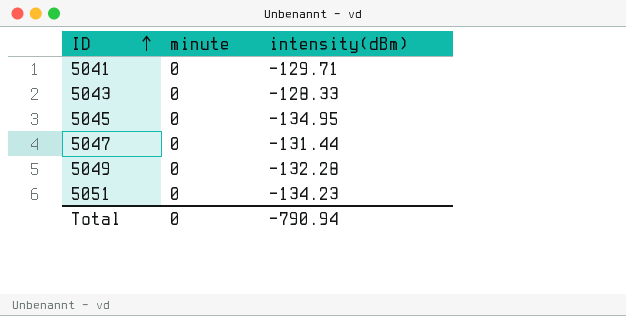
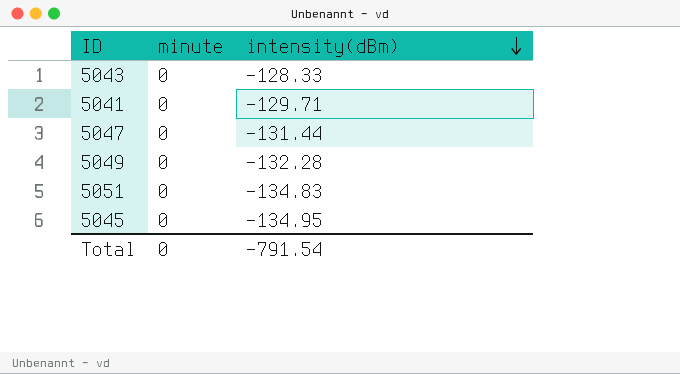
row order: ID ascending -> intensity(dBm) descending
5051 | intensity(dBm): -134.23 -> -134.83
Total | intensity(dBm): -790.94 -> -791.54

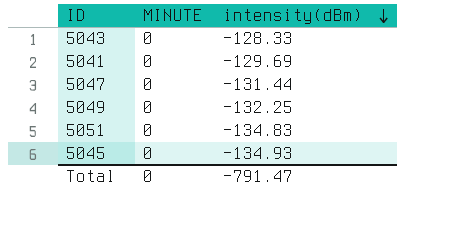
column name: minute -> MINUTE
5041 | intensity(dBm): -129.71 -> -129.69
5049 | intensity(dBm): -132.28 -> -132.25
5045 | intensity(dBm): -134.95 -> -134.93
Total | intensity(dBm): -791.54 -> -791.47

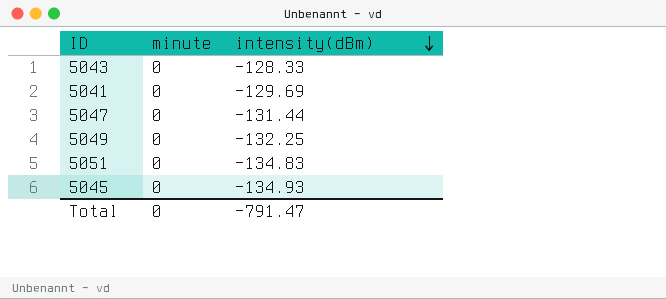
column name: MINUTE -> minute

